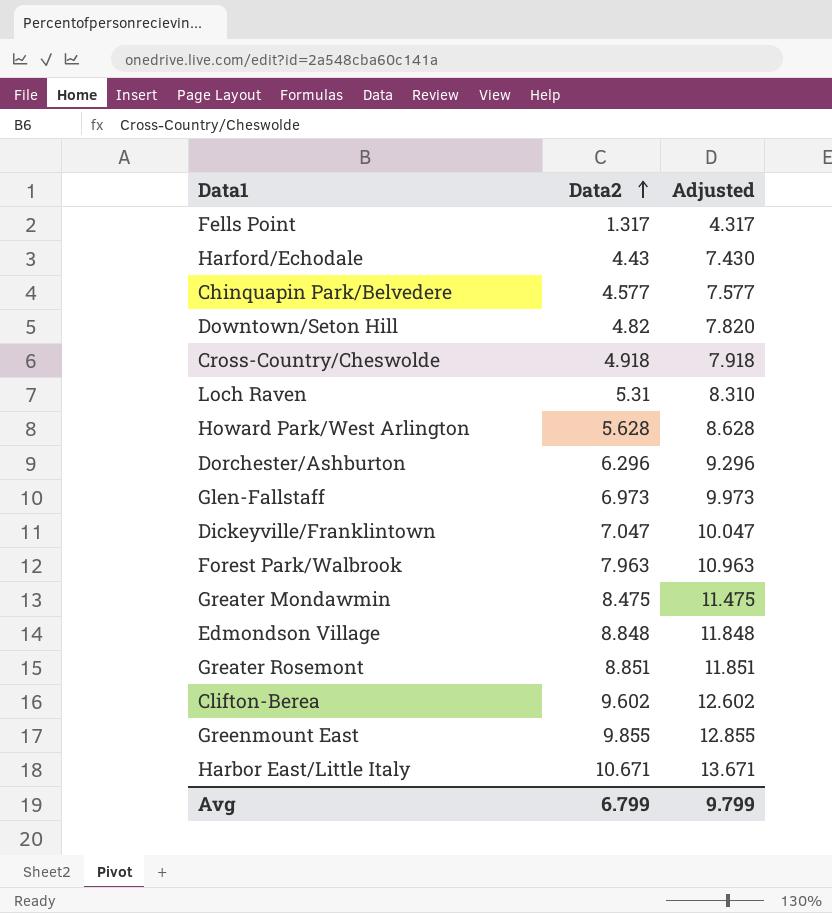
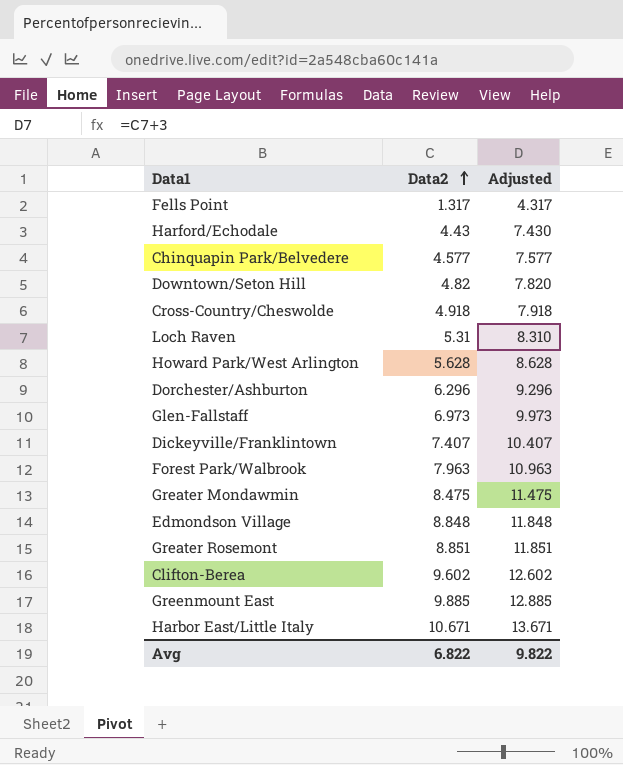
Dickeyville/Franklintown | Data2: 7.047 -> 7.407
Dickeyville/Franklintown | Adjusted: 10.047 -> 10.407
Greenmount East | Data2: 9.855 -> 9.885
Greenmount East | Adjusted: 12.855 -> 12.885
Avg | Data2: 6.799 -> 6.822
Avg | Adjusted: 9.799 -> 9.822

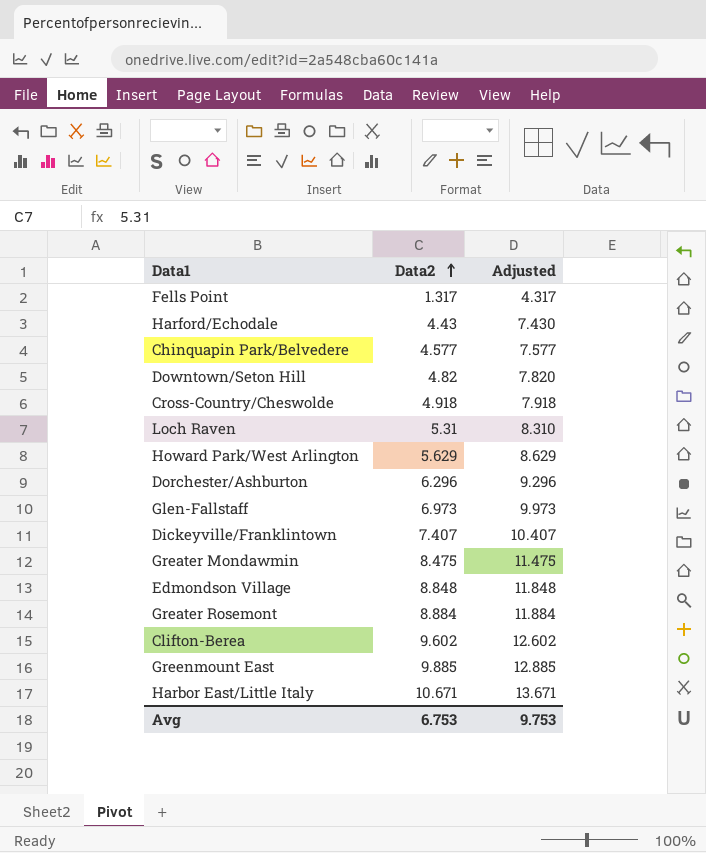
row Forest Park/Walbrook: 7.963 | 10.963 -> none
Howard Park/West Arlington | Data2: 5.628 -> 5.629
Howard Park/West Arlington | Adjusted: 8.628 -> 8.629
Greater Rosemont | Data2: 8.851 -> 8.884
Greater Rosemont | Adjusted: 11.851 -> 11.884
Avg | Data2: 6.822 -> 6.753
Avg | Adjusted: 9.822 -> 9.753

